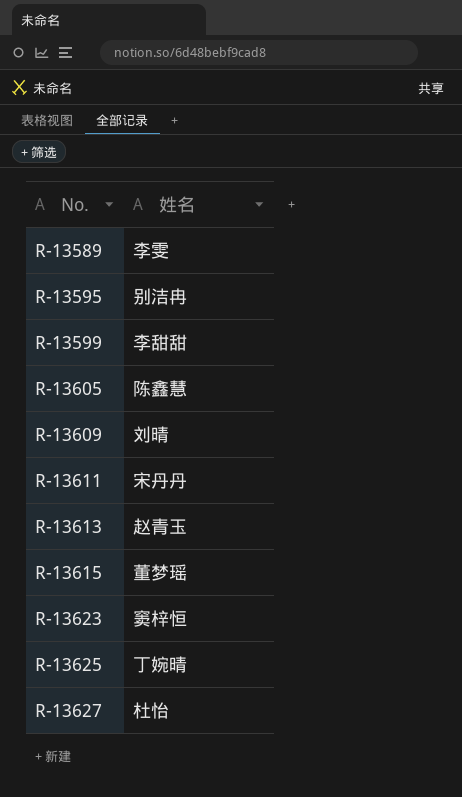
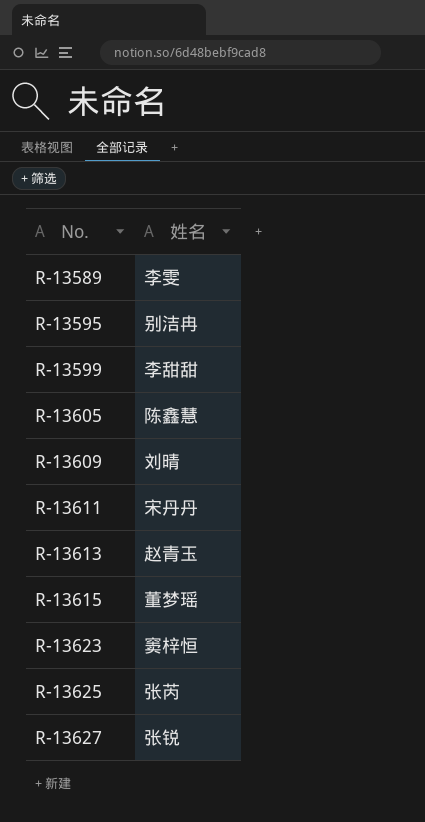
R-13625 | 姓名: 丁婉晴 -> 张芮
R-13627 | 姓名: 杜怡 -> 张锐

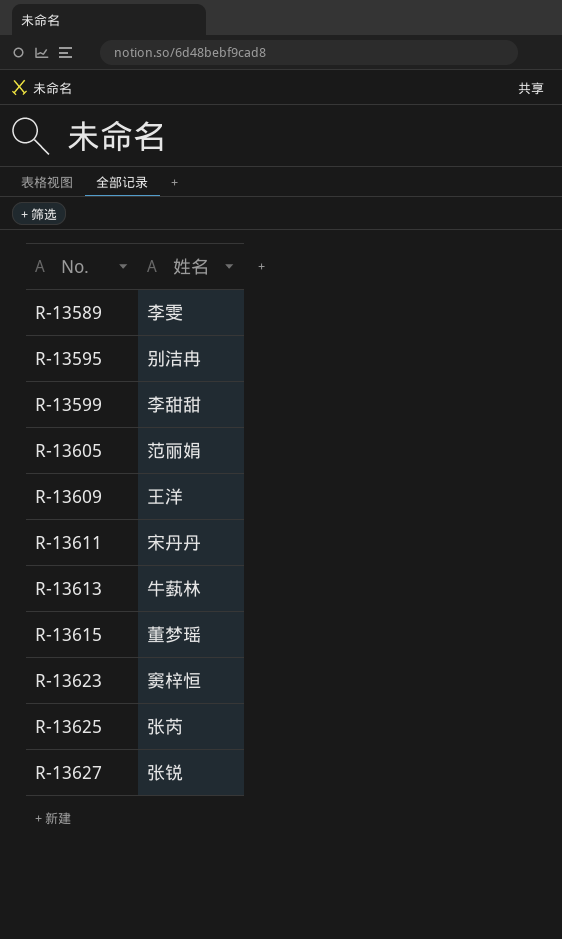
R-13605 | 姓名: 陈鑫慧 -> 范丽娟
R-13609 | 姓名: 刘晴 -> 王洋
R-13613 | 姓名: 赵青玉 -> 牛蓺林

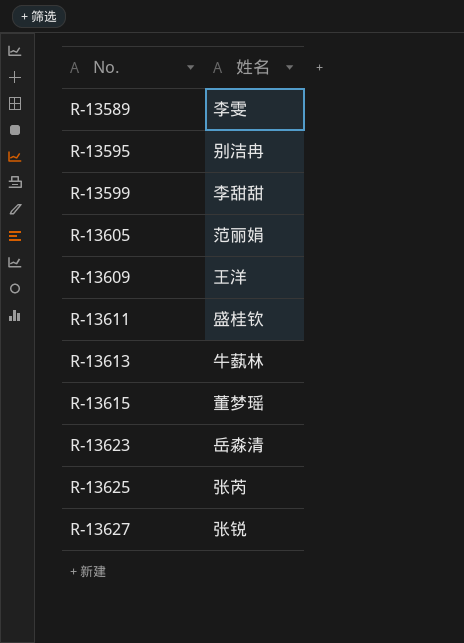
R-13611 | 姓名: 宋丹丹 -> 盛桂钦
R-13623 | 姓名: 窦梓恒 -> 岳淼清

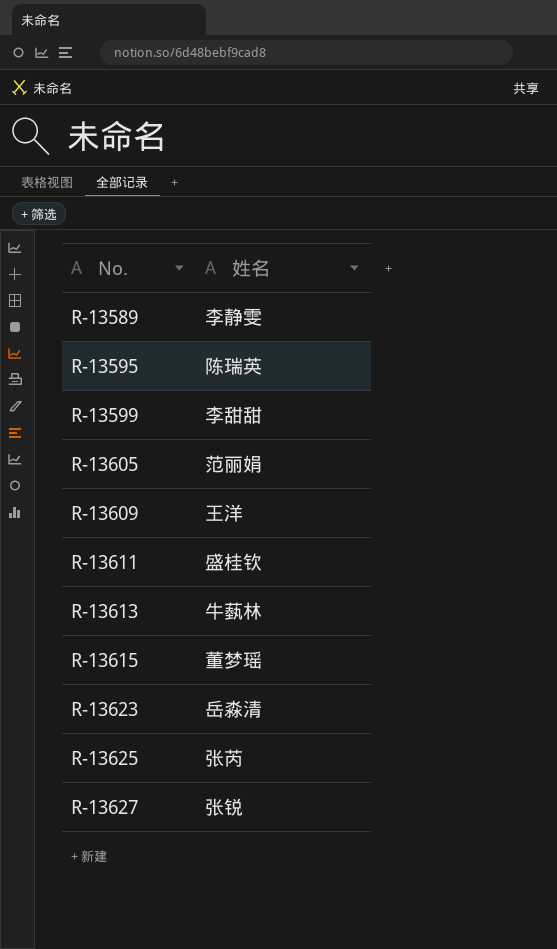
R-13589 | 姓名: 李雯 -> 李静雯
R-13595 | 姓名: 别洁冉 -> 陈瑞英

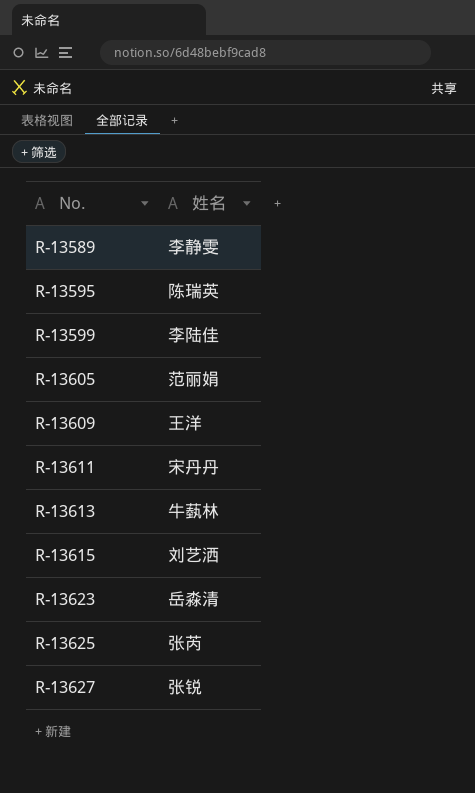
R-13599 | 姓名: 李甜甜 -> 李陆佳
R-13611 | 姓名: 盛桂钦 -> 宋丹丹
R-13615 | 姓名: 董梦瑶 -> 刘艺洒

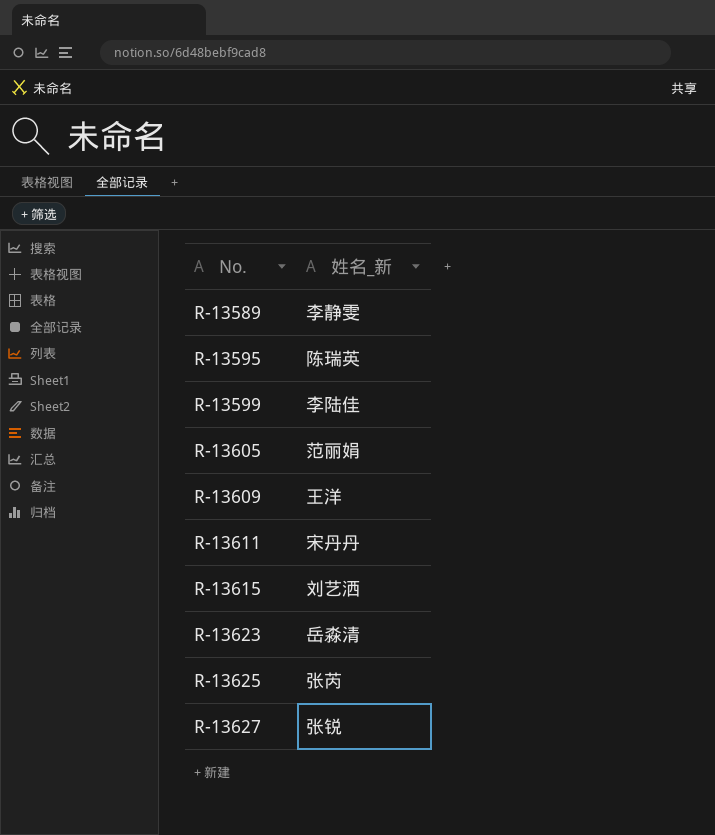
column name: 姓名 -> 姓名_新
row R-13613: 牛蓺林 -> none

